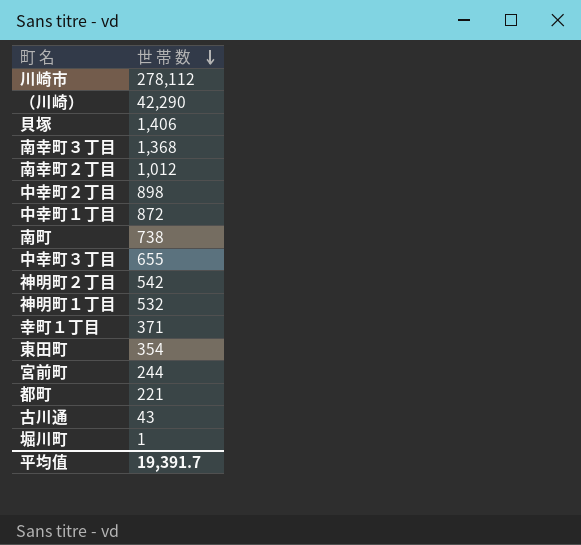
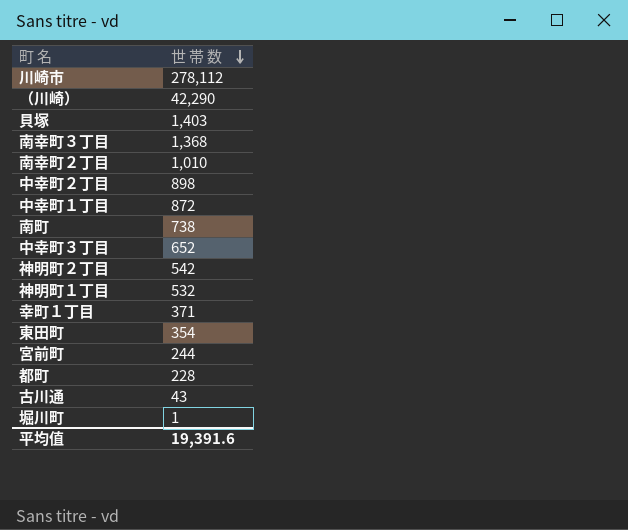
貝塚 | 世 帯 数: 1,406 -> 1,403
南幸町２丁目 | 世 帯 数: 1,012 -> 1,010
中幸町３丁目 | 世 帯 数: 655 -> 652
都町 | 世 帯 数: 221 -> 228
平均值 | 世 帯 数: 19,391.7 -> 19,391.6

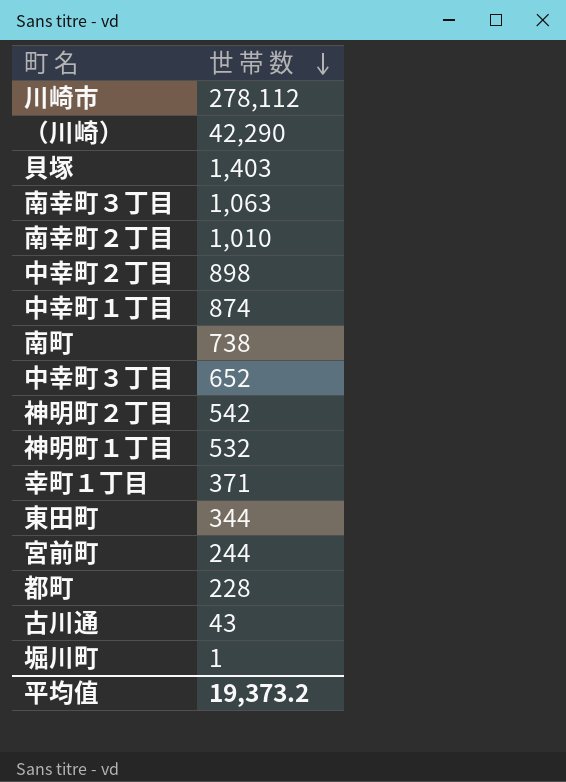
南幸町３丁目 | 世 帯 数: 1,368 -> 1,063
中幸町１丁目 | 世 帯 数: 872 -> 874
東田町 | 世 帯 数: 354 -> 344
平均值 | 世 帯 数: 19,391.6 -> 19,373.2

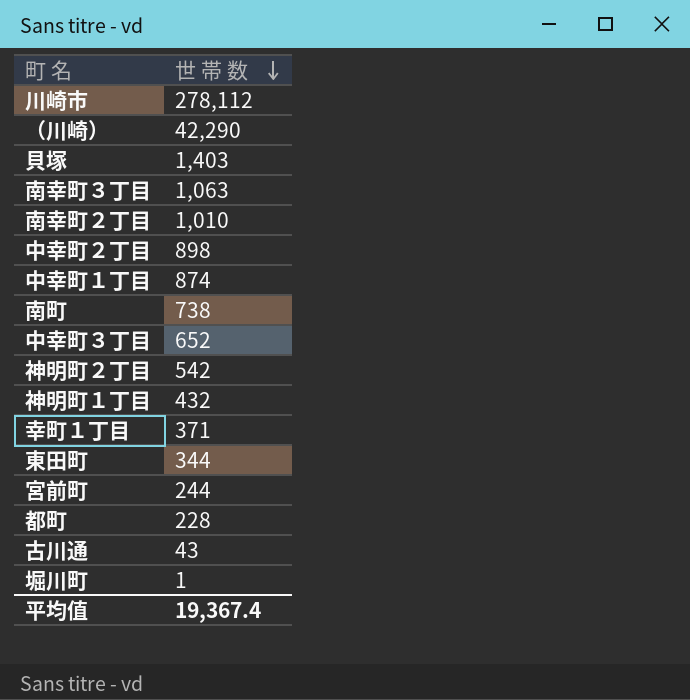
神明町１丁目 | 世 帯 数: 532 -> 432
平均值 | 世 帯 数: 19,373.2 -> 19,367.4

